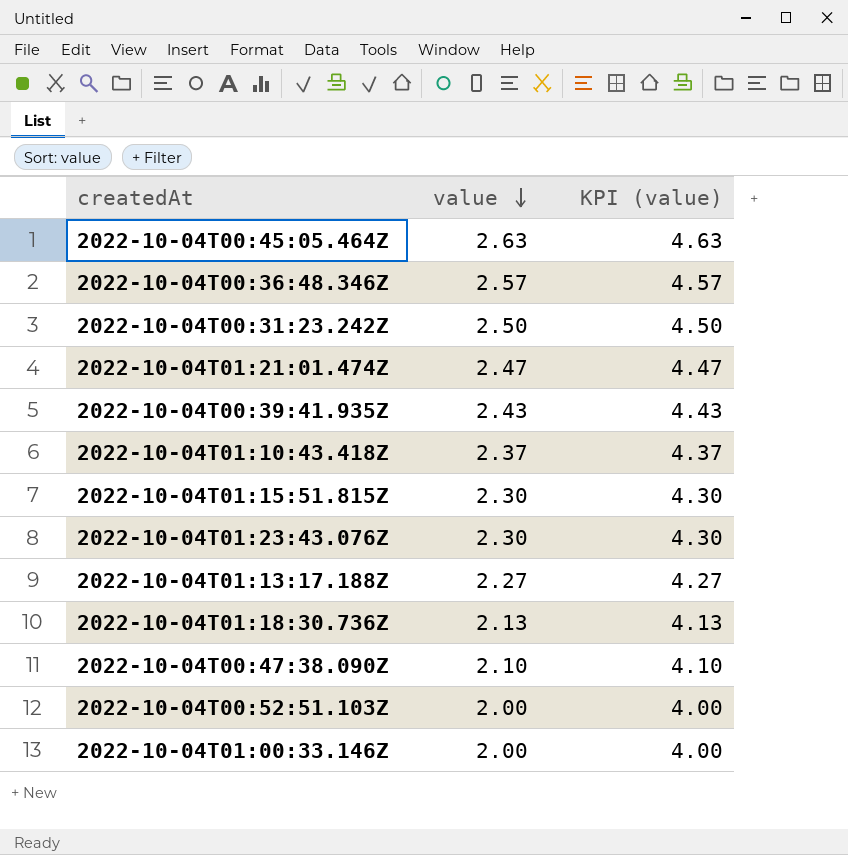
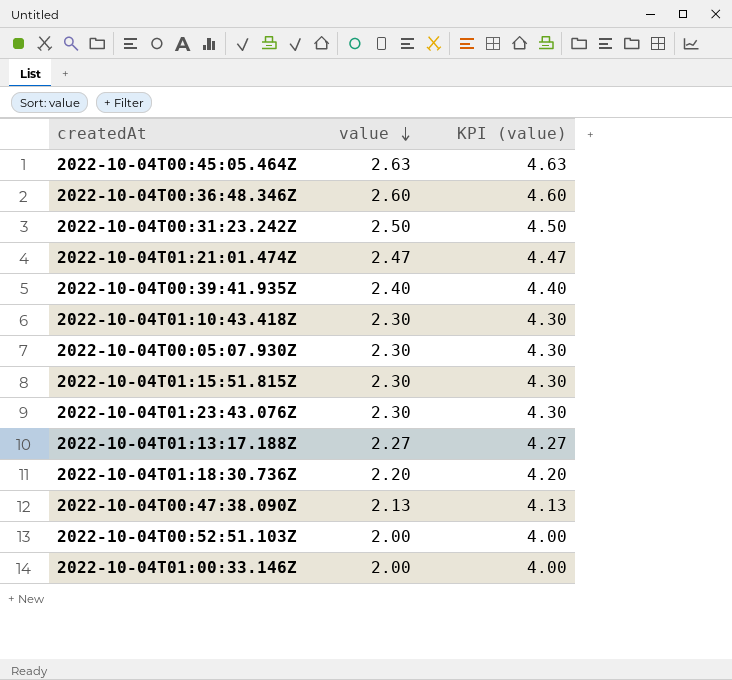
2022-10-04T00:36:48.346Z | value: 2.57 -> 2.60
2022-10-04T00:36:48.346Z | KPI (value): 4.57 -> 4.60
2022-10-04T00:39:41.935Z | value: 2.43 -> 2.40
2022-10-04T00:39:41.935Z | KPI (value): 4.43 -> 4.40
2022-10-04T01:10:43.418Z | value: 2.37 -> 2.30
2022-10-04T01:10:43.418Z | KPI (value): 4.37 -> 4.30
row 2022-10-04T00:05:07.930Z: none -> 2.30 | 4.30
2022-10-04T01:18:30.736Z | value: 2.13 -> 2.20
2022-10-04T01:18:30.736Z | KPI (value): 4.13 -> 4.20
2022-10-04T00:47:38.090Z | value: 2.10 -> 2.13
2022-10-04T00:47:38.090Z | KPI (value): 4.10 -> 4.13

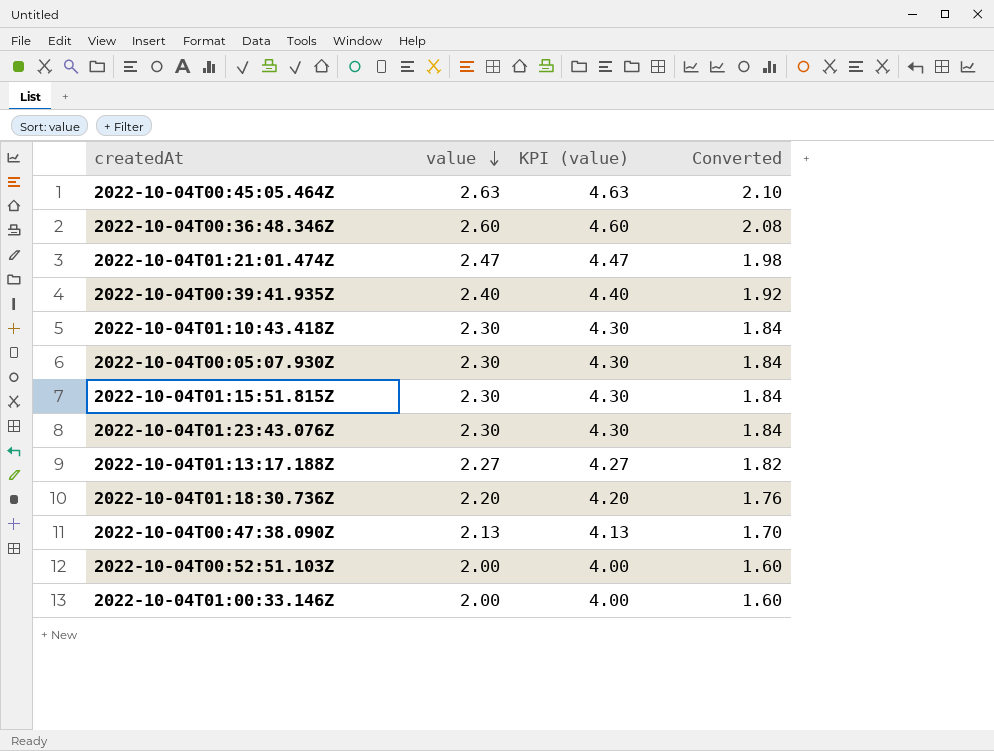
column Converted | formula: none -> [value] * 0.8
row 2022-10-04T00:31:23.242Z: 2.50 | 4.50 -> none

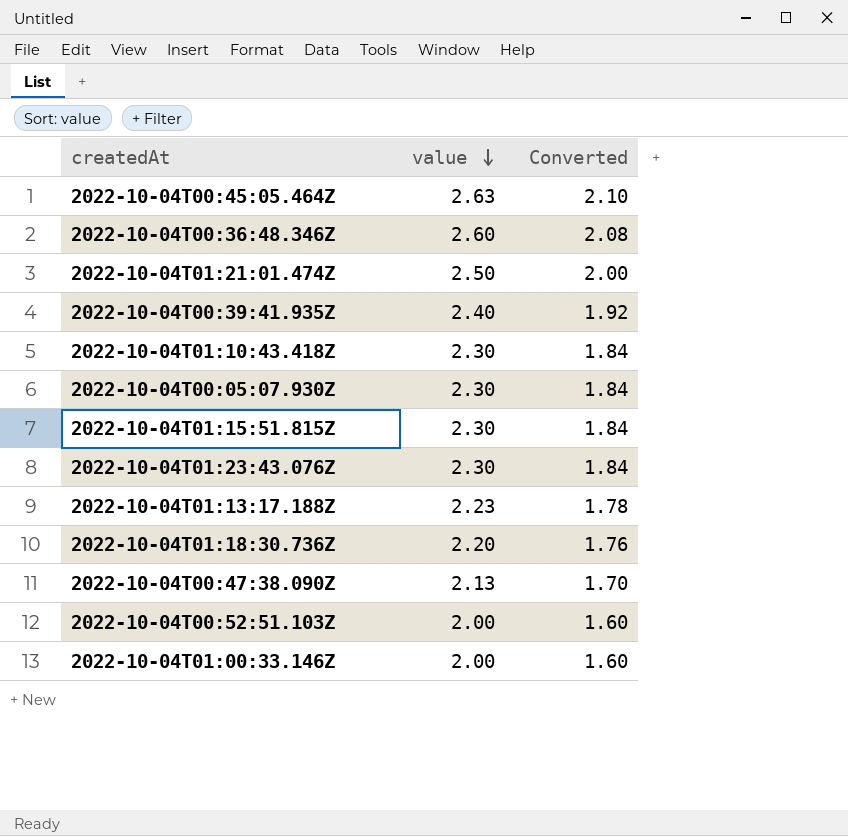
column KPI (value) | formula: [value] + 2 -> none
2022-10-04T01:21:01.474Z | value: 2.47 -> 2.50
2022-10-04T01:21:01.474Z | Converted: 1.98 -> 2.00
2022-10-04T01:13:17.188Z | value: 2.27 -> 2.23
2022-10-04T01:13:17.188Z | Converted: 1.82 -> 1.78

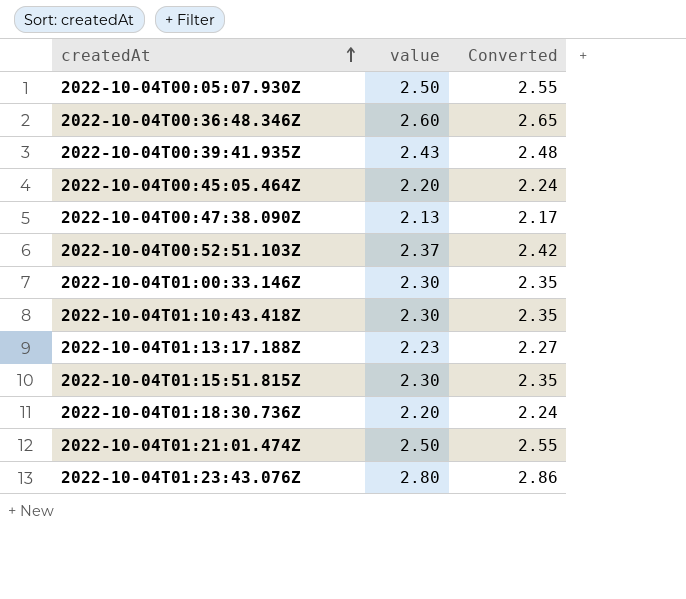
row order: value descending -> createdAt ascending
column Converted | formula: [value] * 0.8 -> [value] * 1.02
2022-10-04T00:05:07.930Z | value: 2.30 -> 2.50
2022-10-04T00:39:41.935Z | value: 2.40 -> 2.43
2022-10-04T00:45:05.464Z | value: 2.63 -> 2.20
2022-10-04T00:52:51.103Z | value: 2.00 -> 2.37
2022-10-04T01:00:33.146Z | value: 2.00 -> 2.30
2022-10-04T01:23:43.076Z | value: 2.30 -> 2.80

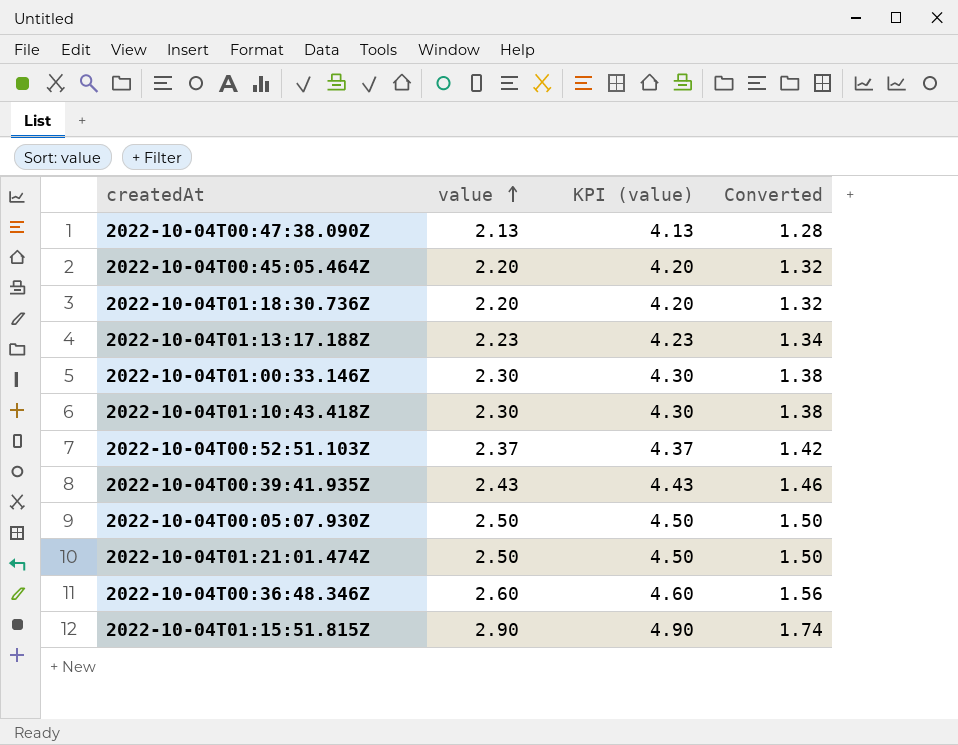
row order: createdAt ascending -> value ascending
column KPI (value) | formula: none -> [value] + 2
column Converted | formula: [value] * 1.02 -> [value] * 0.6
row 2022-10-04T01:23:43.076Z: 2.80 | 2.86 -> none
2022-10-04T01:15:51.815Z | value: 2.30 -> 2.90

